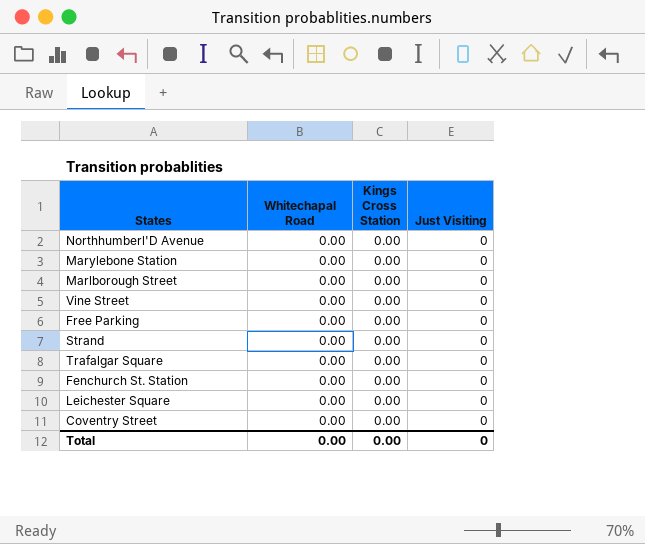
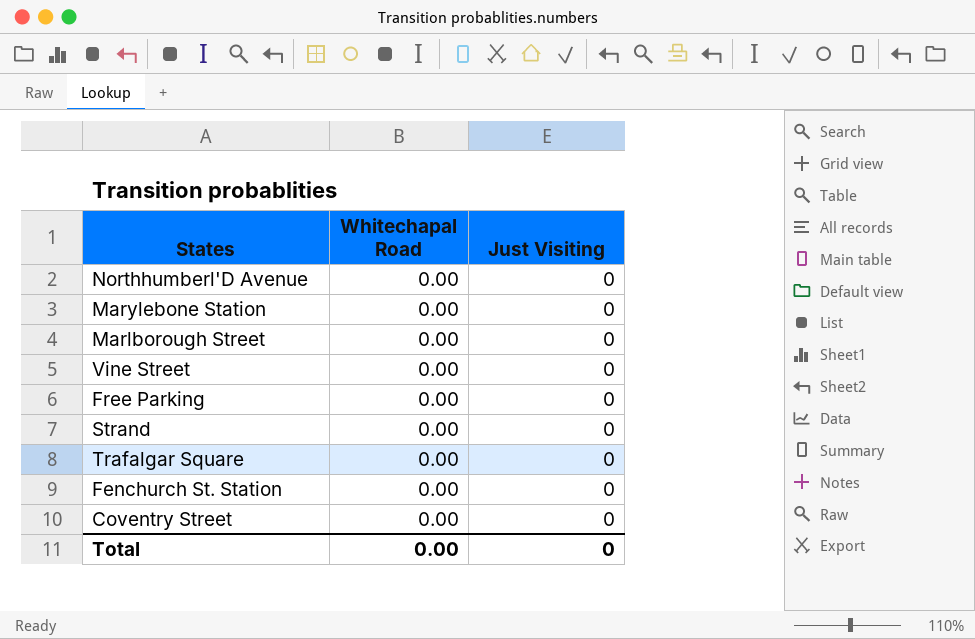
column Kings Cross Station | position: 3 -> none
row Leichester Square: 0.00 | 0.00 | 0 -> none

